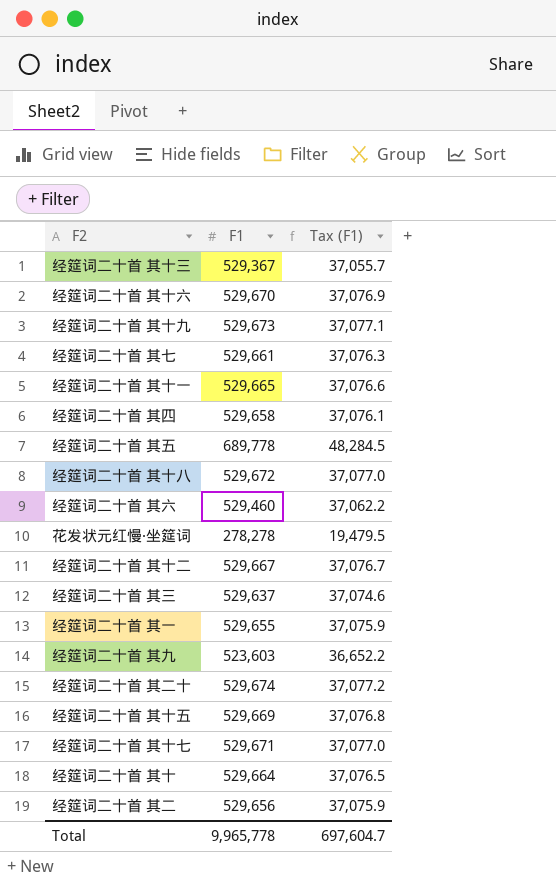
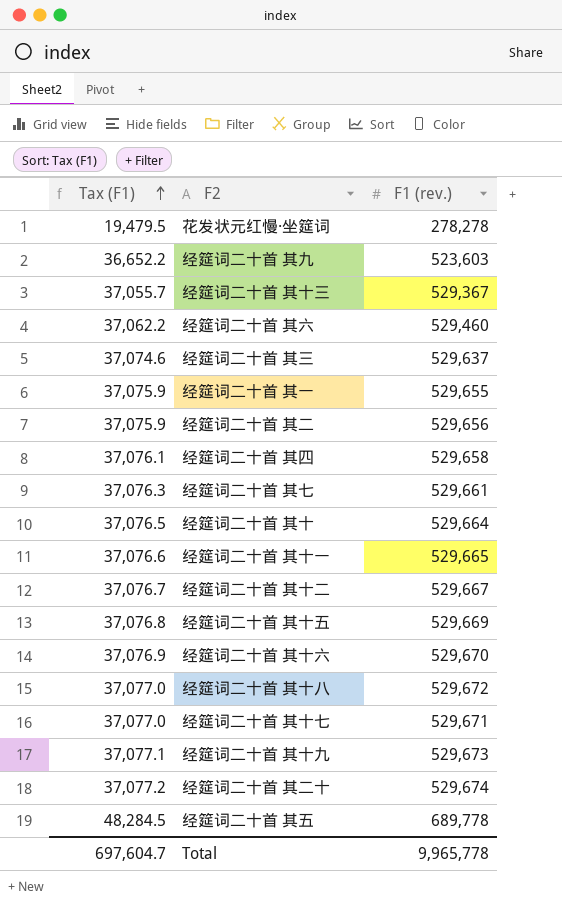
row order: none -> Tax (F1) ascending
column Tax (F1) | position: 3 -> 1
column name: F1 -> F1 (rev.)

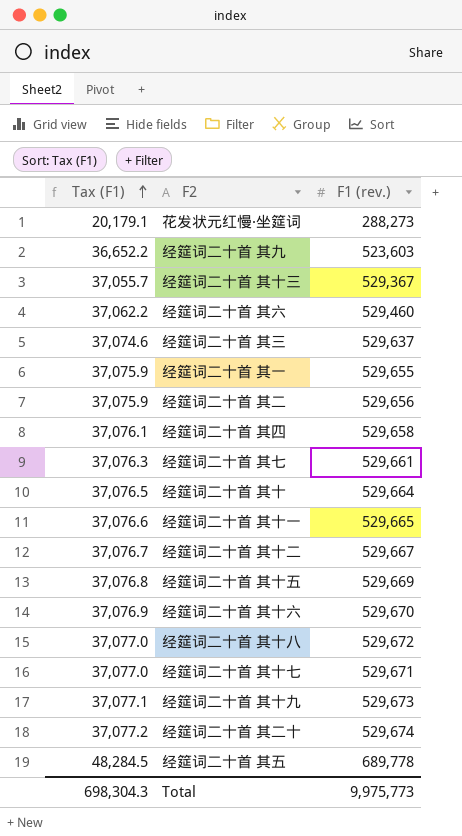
花发状元红慢·坐筵词 | Tax (F1): 19,479.5 -> 20,179.1
花发状元红慢·坐筵词 | F1 (rev.): 278,278 -> 288,273
Total | Tax (F1): 697,604.7 -> 698,304.3
Total | F1 (rev.): 9,965,778 -> 9,975,773

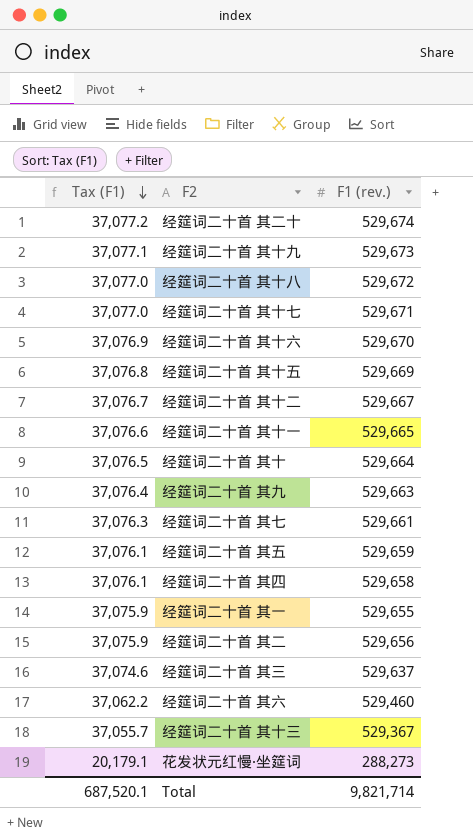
row order: Tax (F1) ascending -> Tax (F1) descending
经筵词二十首 其九 | Tax (F1): 36,652.2 -> 37,076.4
经筵词二十首 其九 | F1 (rev.): 523,603 -> 529,663
经筵词二十首 其五 | Tax (F1): 48,284.5 -> 37,076.1
经筵词二十首 其五 | F1 (rev.): 689,778 -> 529,659
Total | Tax (F1): 698,304.3 -> 687,520.1
Total | F1 (rev.): 9,975,773 -> 9,821,714

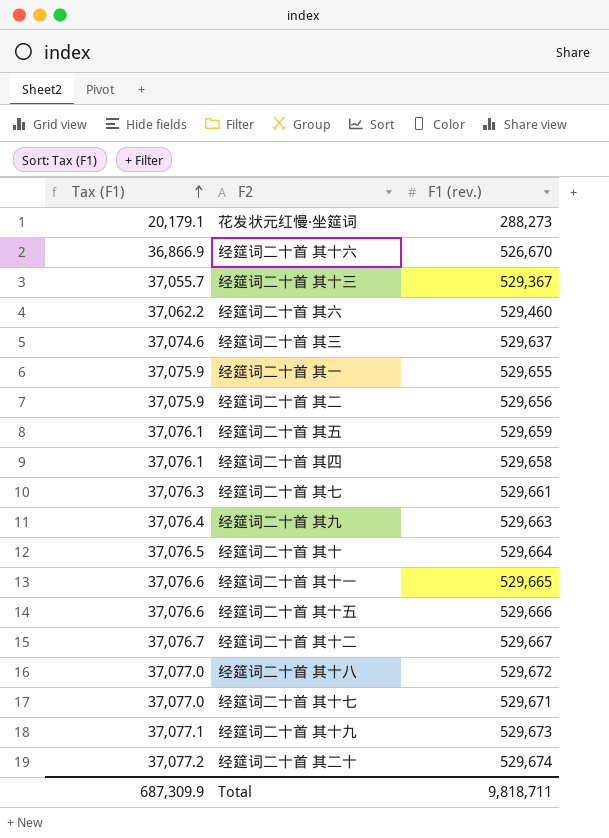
row order: Tax (F1) descending -> Tax (F1) ascending
经筵词二十首 其十六 | Tax (F1): 37,076.9 -> 36,866.9
经筵词二十首 其十六 | F1 (rev.): 529,670 -> 526,670
经筵词二十首 其十五 | Tax (F1): 37,076.8 -> 37,076.6
经筵词二十首 其十五 | F1 (rev.): 529,669 -> 529,666
Total | Tax (F1): 687,520.1 -> 687,309.9
Total | F1 (rev.): 9,821,714 -> 9,818,711

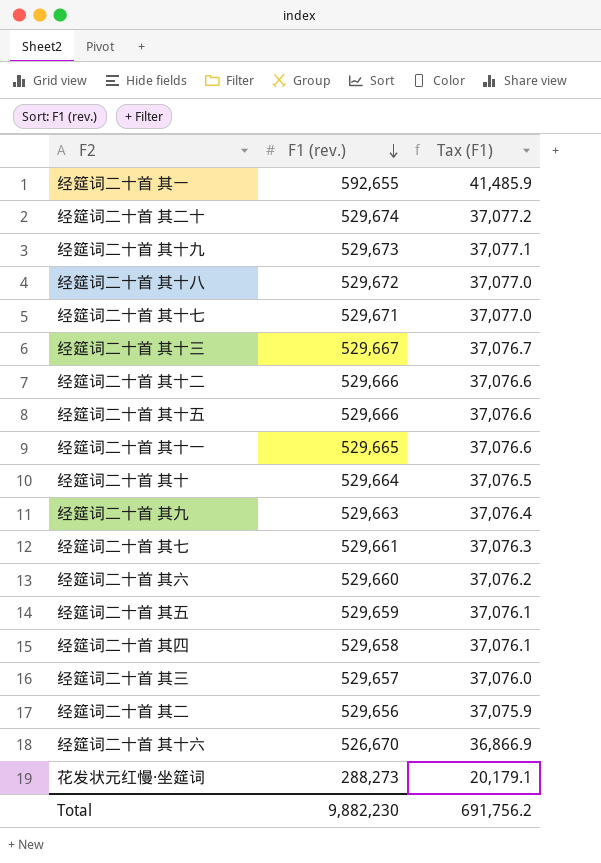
row order: Tax (F1) ascending -> F1 (rev.) descending
column Tax (F1) | position: 1 -> 3
经筵词二十首 其一 | F1 (rev.): 529,655 -> 592,655
经筵词二十首 其一 | Tax (F1): 37,075.9 -> 41,485.9
经筵词二十首 其十三 | F1 (rev.): 529,367 -> 529,667
经筵词二十首 其十三 | Tax (F1): 37,055.7 -> 37,076.7
经筵词二十首 其十二 | F1 (rev.): 529,667 -> 529,666
经筵词二十首 其十二 | Tax (F1): 37,076.7 -> 37,076.6
经筵词二十首 其六 | F1 (rev.): 529,460 -> 529,660
经筵词二十首 其六 | Tax (F1): 37,062.2 -> 37,076.2
经筵词二十首 其三 | F1 (rev.): 529,637 -> 529,657
经筵词二十首 其三 | Tax (F1): 37,074.6 -> 37,076.0
Total | F1 (rev.): 9,818,711 -> 9,882,230
Total | Tax (F1): 687,309.9 -> 691,756.2

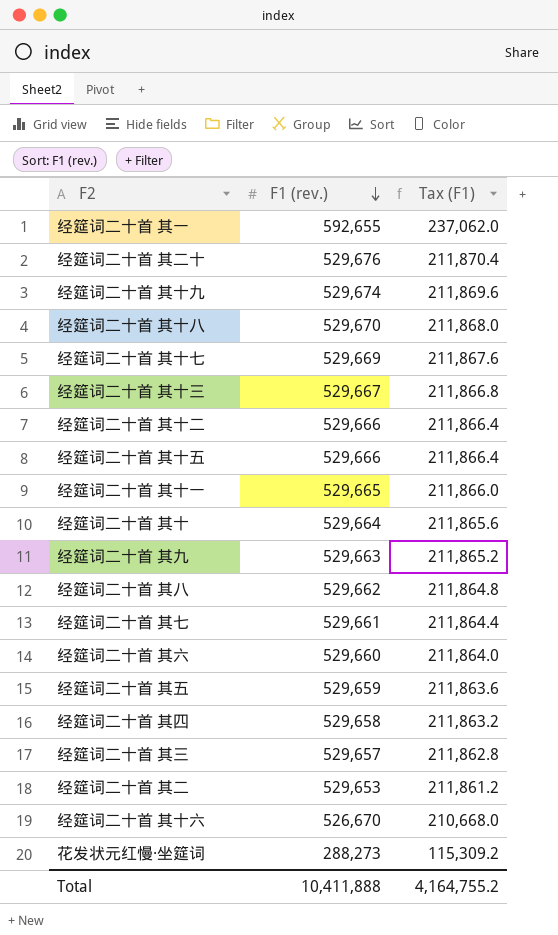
column Tax (F1) | formula: [F1 (rev.)] * 0.07 -> [F1 (rev.)] * 0.4
经筵词二十首 其二十 | F1 (rev.): 529,674 -> 529,676
经筵词二十首 其十九 | F1 (rev.): 529,673 -> 529,674
经筵词二十首 其十八 | F1 (rev.): 529,672 -> 529,670
经筵词二十首 其十七 | F1 (rev.): 529,671 -> 529,669
row 经筵词二十首 其八: none -> 529,662 | 211,864.8
经筵词二十首 其二 | F1 (rev.): 529,656 -> 529,653
Total | F1 (rev.): 9,882,230 -> 10,411,888
Total | Tax (F1): 691,756.2 -> 4,164,755.2

